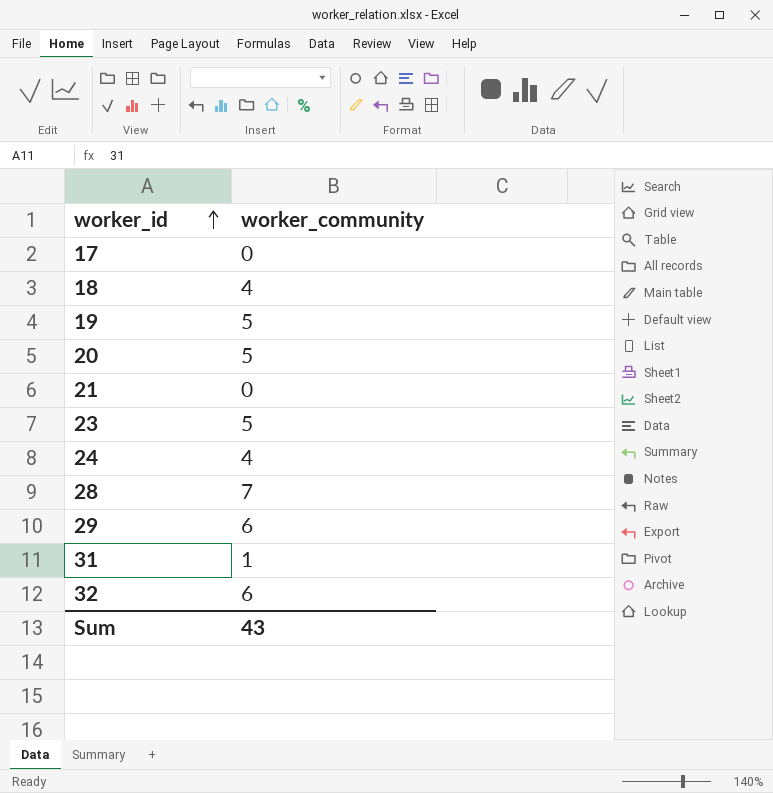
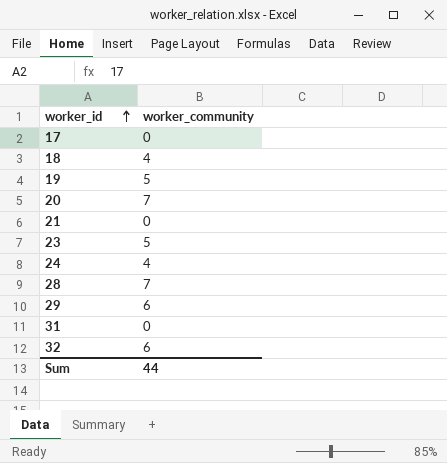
20 | worker_community: 5 -> 7
31 | worker_community: 1 -> 0
Sum | worker_community: 43 -> 44

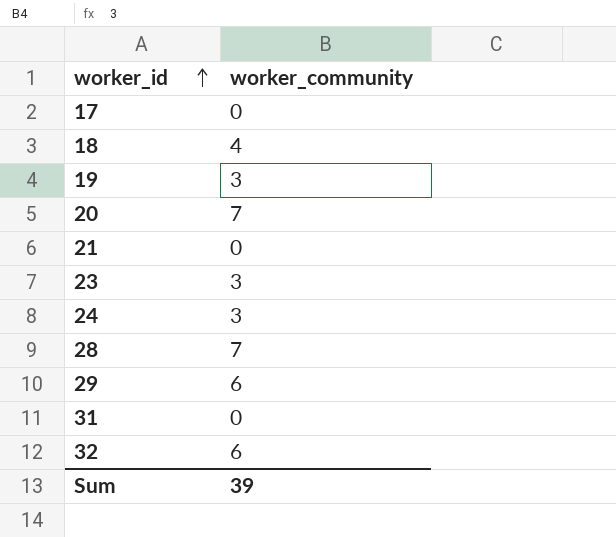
19 | worker_community: 5 -> 3
23 | worker_community: 5 -> 3
24 | worker_community: 4 -> 3
Sum | worker_community: 44 -> 39

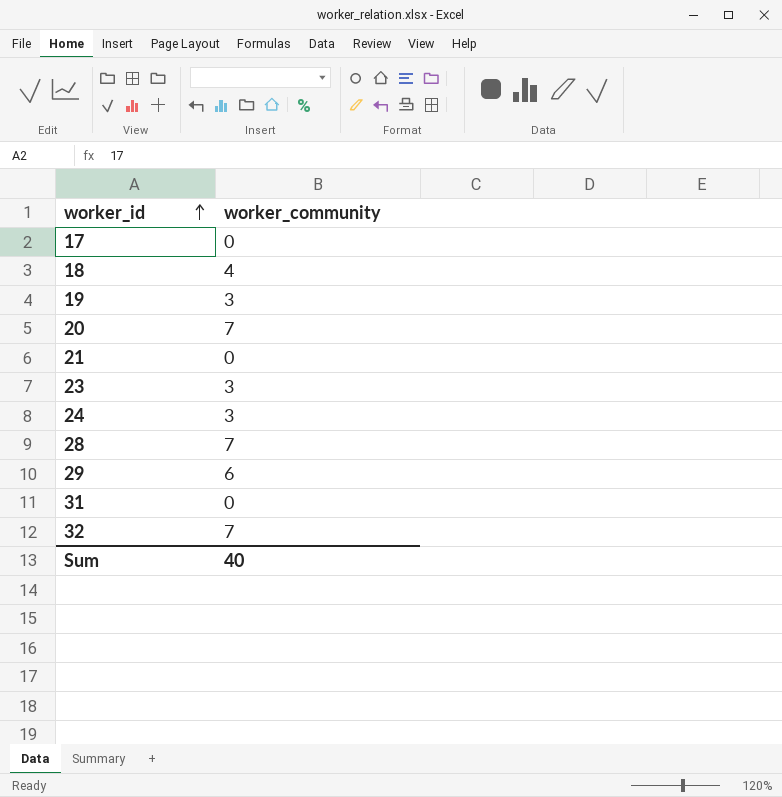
32 | worker_community: 6 -> 7
Sum | worker_community: 39 -> 40

